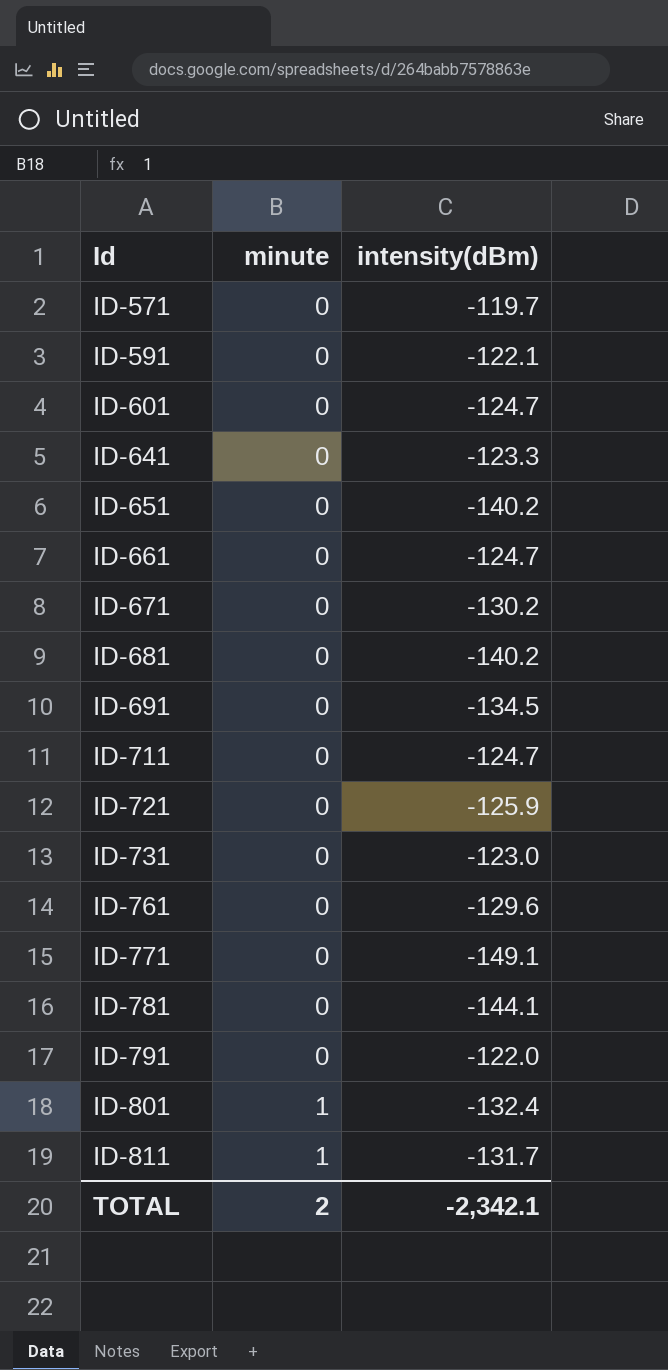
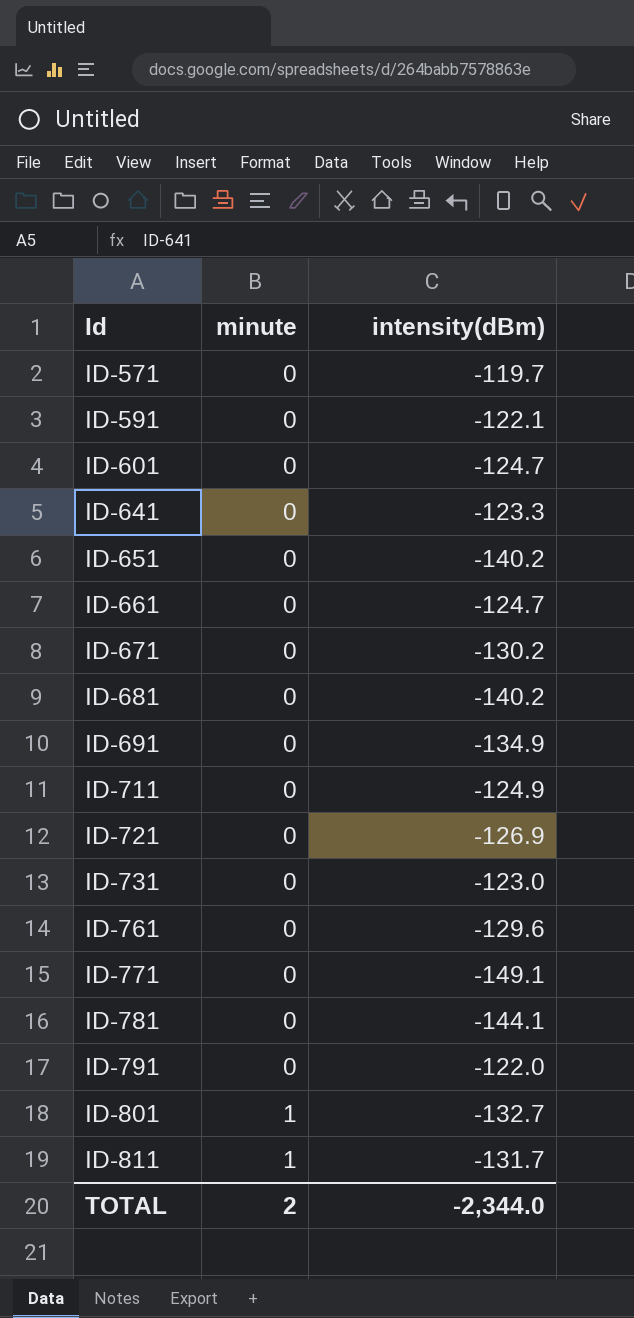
ID-691 | intensity(dBm): -134.5 -> -134.9
ID-711 | intensity(dBm): -124.7 -> -124.9
ID-721 | intensity(dBm): -125.9 -> -126.9
ID-801 | intensity(dBm): -132.4 -> -132.7
TOTAL | intensity(dBm): -2,342.1 -> -2,344.0

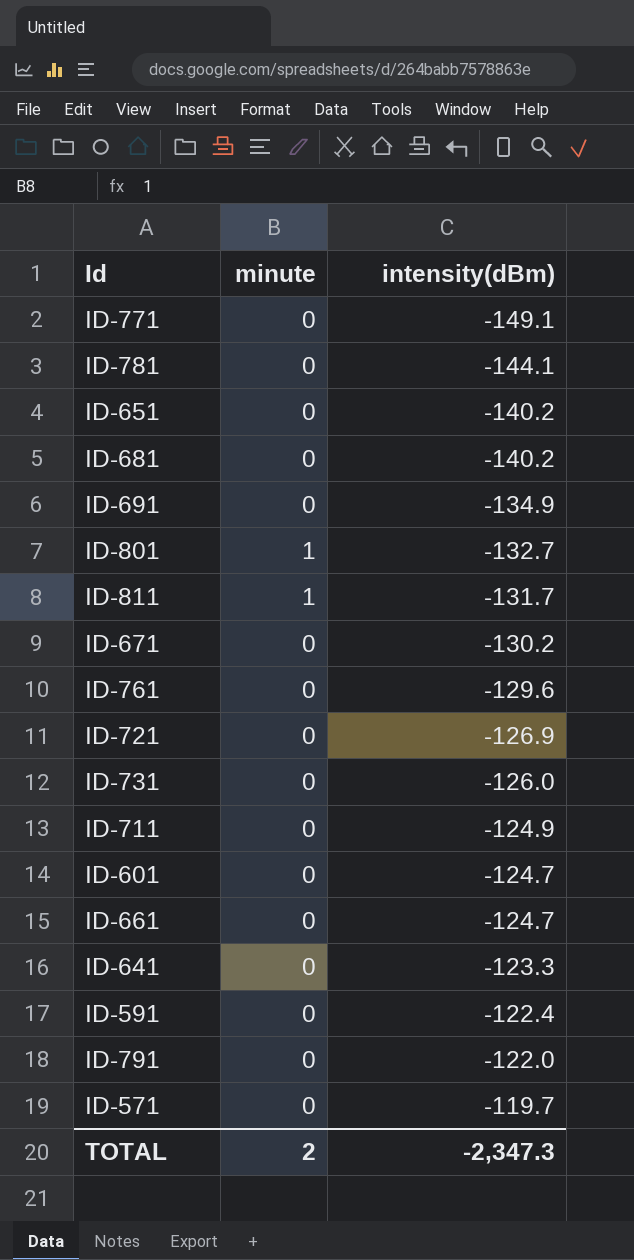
row order: Id ascending -> intensity(dBm) ascending
ID-731 | intensity(dBm): -123.0 -> -126.0
ID-591 | intensity(dBm): -122.1 -> -122.4
TOTAL | intensity(dBm): -2,344.0 -> -2,347.3

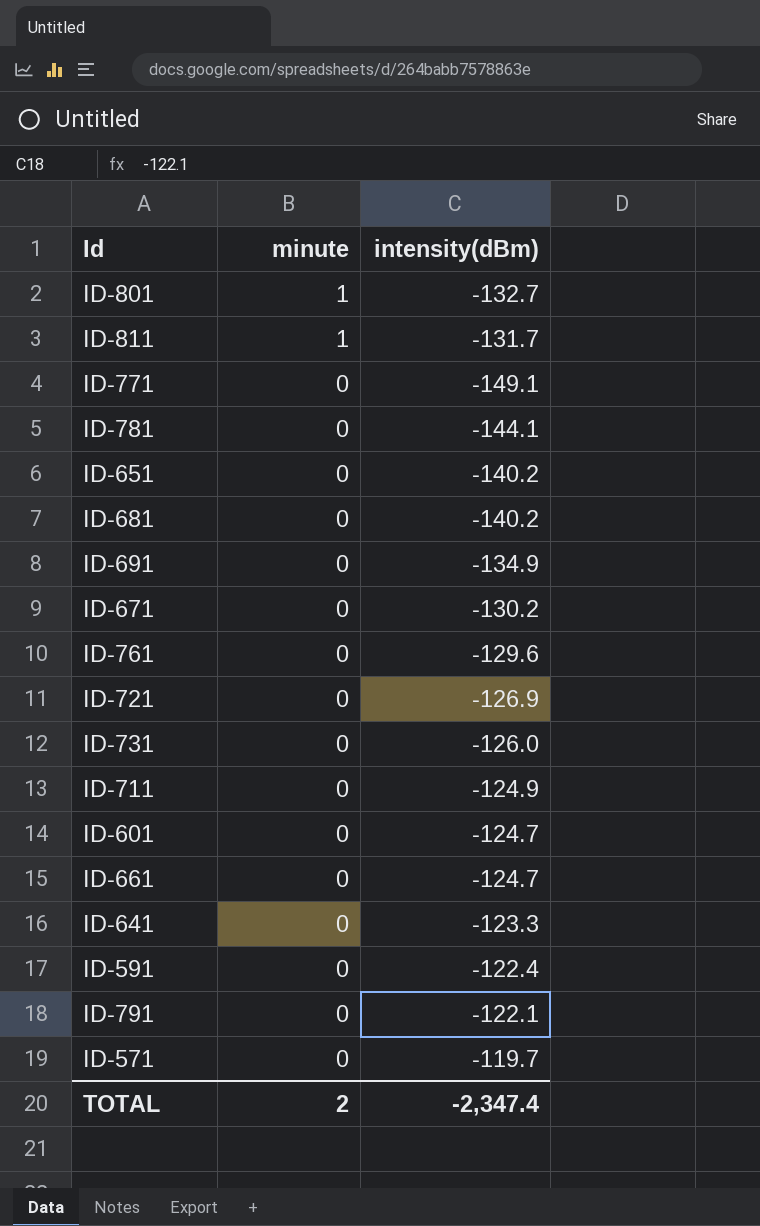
row order: intensity(dBm) ascending -> minute descending
ID-791 | intensity(dBm): -122.0 -> -122.1
TOTAL | intensity(dBm): -2,347.3 -> -2,347.4

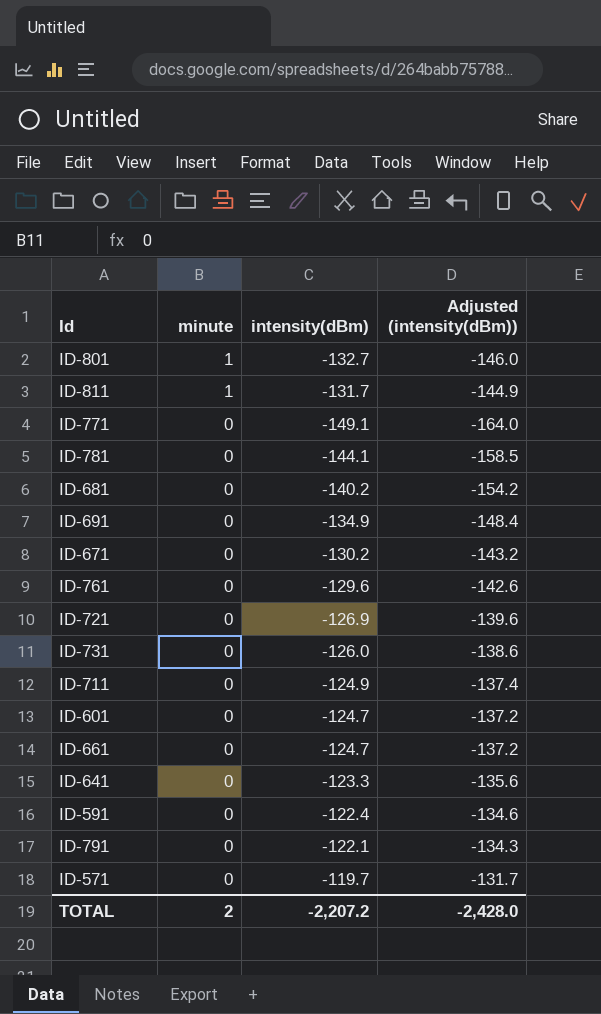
column Adjusted (intensity(dBm)) | formula: none -> [intensity(dBm)] * 1.1
row ID-651: 0 | -140.2 -> none
TOTAL | intensity(dBm): -2,347.4 -> -2,207.2

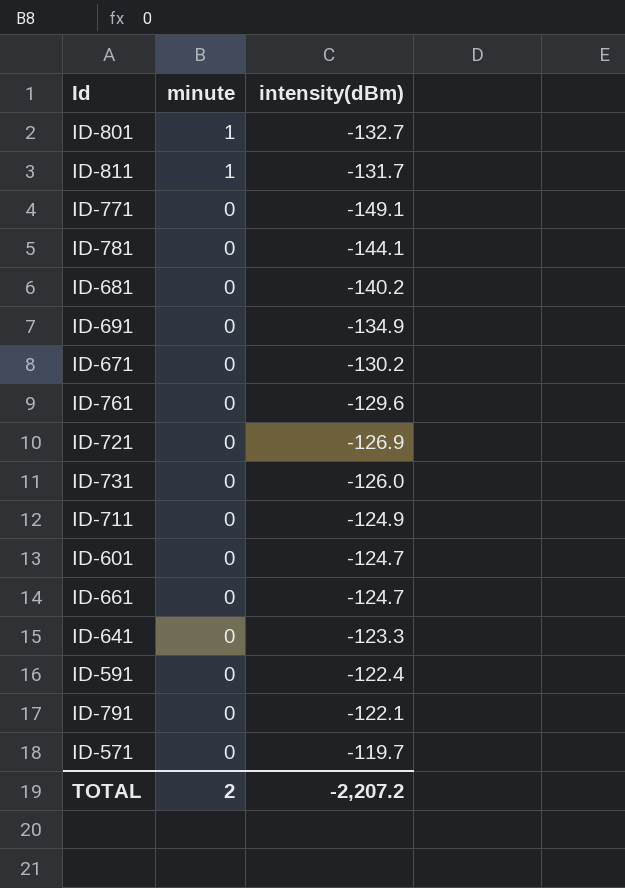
column Adjusted (intensity(dBm)) | formula: [intensity(dBm)] * 1.1 -> none

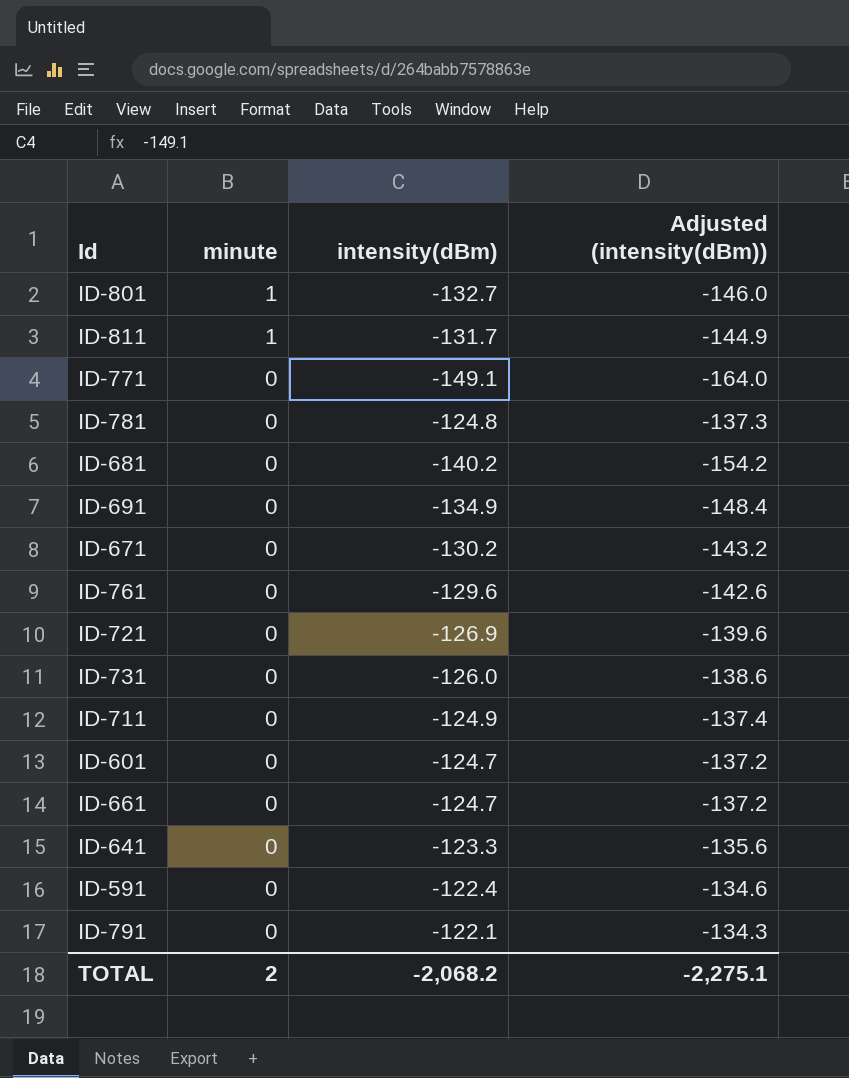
column Adjusted (intensity(dBm)) | formula: none -> [intensity(dBm)] * 1.1
row ID-571: 0 | -119.7 -> none
ID-781 | intensity(dBm): -144.1 -> -124.8
TOTAL | intensity(dBm): -2,207.2 -> -2,068.2

